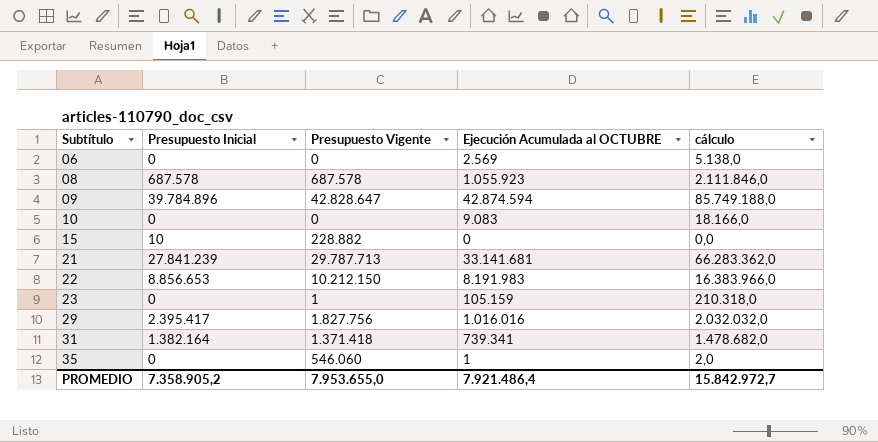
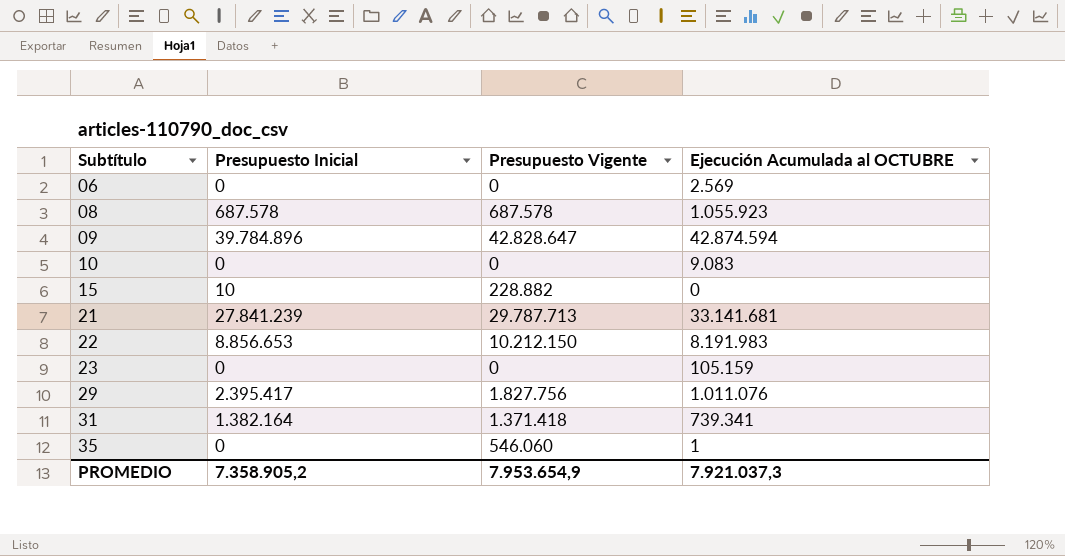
column cálculo | formula: [Ejecución Acumulada al OCTUBRE] * 2 -> none
23 | Presupuesto Vigente: 1 -> 0
29 | Ejecución Acumulada al OCTUBRE: 1.016.016 -> 1.011.076
PROMEDIO | Presupuesto Vigente: 7.953.655,0 -> 7.953.654,9
PROMEDIO | Ejecución Acumulada al OCTUBRE: 7.921.486,4 -> 7.921.037,3

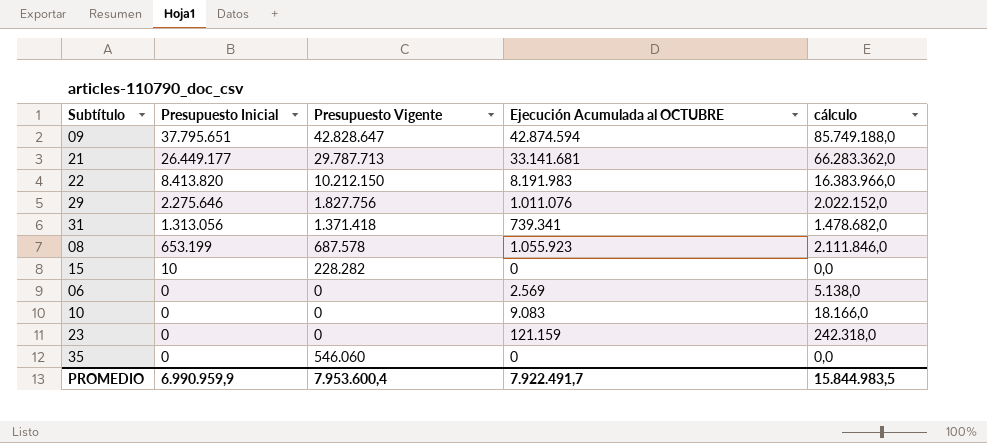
row order: Subtítulo ascending -> Presupuesto Inicial descending
column cálculo | formula: none -> [Ejecución Acumulada al OCTUBRE] * 2
09 | Presupuesto Inicial: 39.784.896 -> 37.795.651
21 | Presupuesto Inicial: 27.841.239 -> 26.449.177
22 | Presupuesto Inicial: 8.856.653 -> 8.413.820
29 | Presupuesto Inicial: 2.395.417 -> 2.275.646
31 | Presupuesto Inicial: 1.382.164 -> 1.313.056
08 | Presupuesto Inicial: 687.578 -> 653.199
15 | Presupuesto Vigente: 228.882 -> 228.282
23 | Ejecución Acumulada al OCTUBRE: 105.159 -> 121.159
35 | Ejecución Acumulada al OCTUBRE: 1 -> 0
PROMEDIO | Presupuesto Inicial: 7.358.905,2 -> 6.990.959,9
PROMEDIO | Presupuesto Vigente: 7.953.654,9 -> 7.953.600,4
PROMEDIO | Ejecución Acumulada al OCTUBRE: 7.921.037,3 -> 7.922.491,7

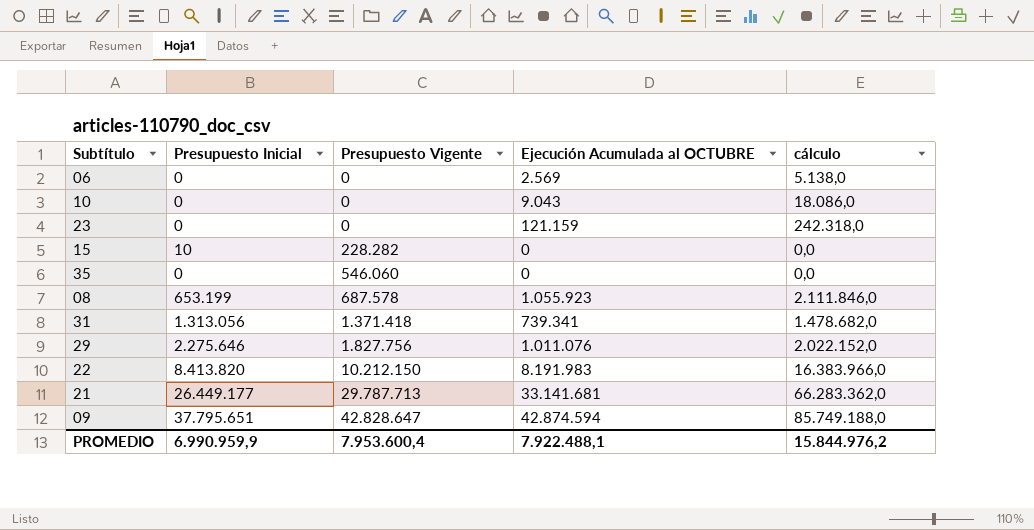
row order: Presupuesto Inicial descending -> Presupuesto Vigente ascending
10 | Ejecución Acumulada al OCTUBRE: 9.083 -> 9.043
10 | cálculo: 18.166,0 -> 18.086,0
PROMEDIO | Ejecución Acumulada al OCTUBRE: 7.922.491,7 -> 7.922.488,1
PROMEDIO | cálculo: 15.844.983,5 -> 15.844.976,2

